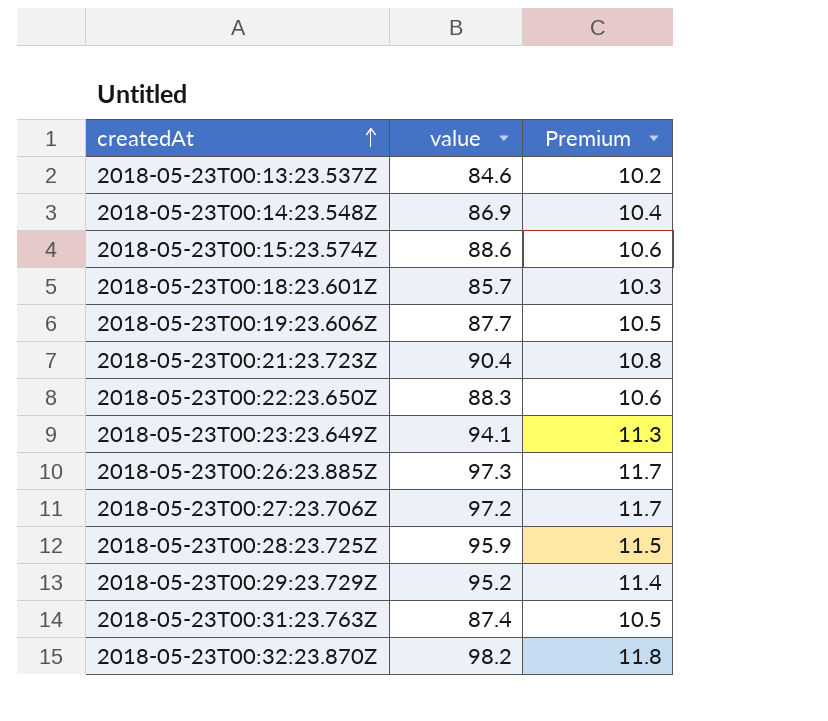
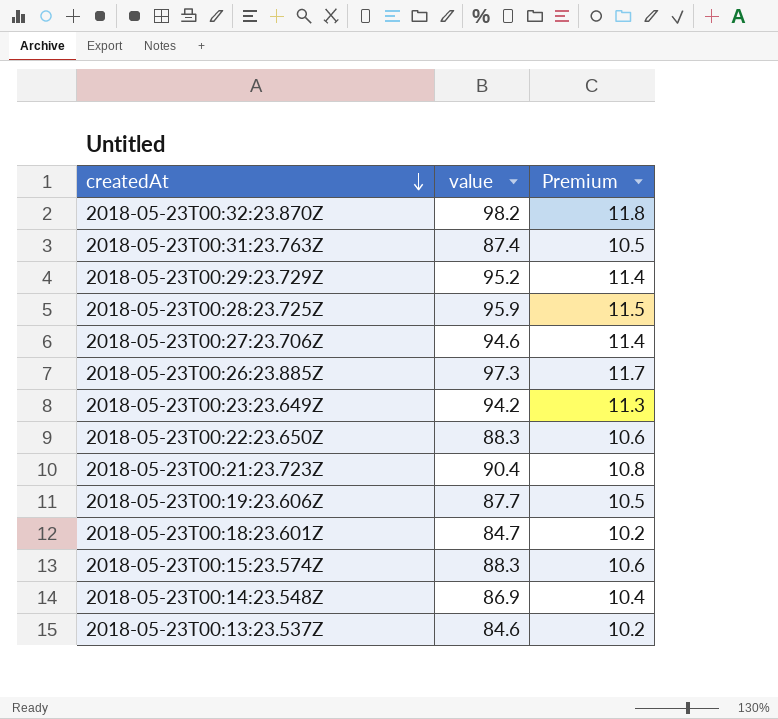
row order: createdAt ascending -> createdAt descending
2018-05-23T00:27:23.706Z | value: 97.2 -> 94.6
2018-05-23T00:27:23.706Z | Premium: 11.7 -> 11.4
2018-05-23T00:23:23.649Z | value: 94.1 -> 94.2
2018-05-23T00:18:23.601Z | value: 85.7 -> 84.7
2018-05-23T00:18:23.601Z | Premium: 10.3 -> 10.2
2018-05-23T00:15:23.574Z | value: 88.6 -> 88.3

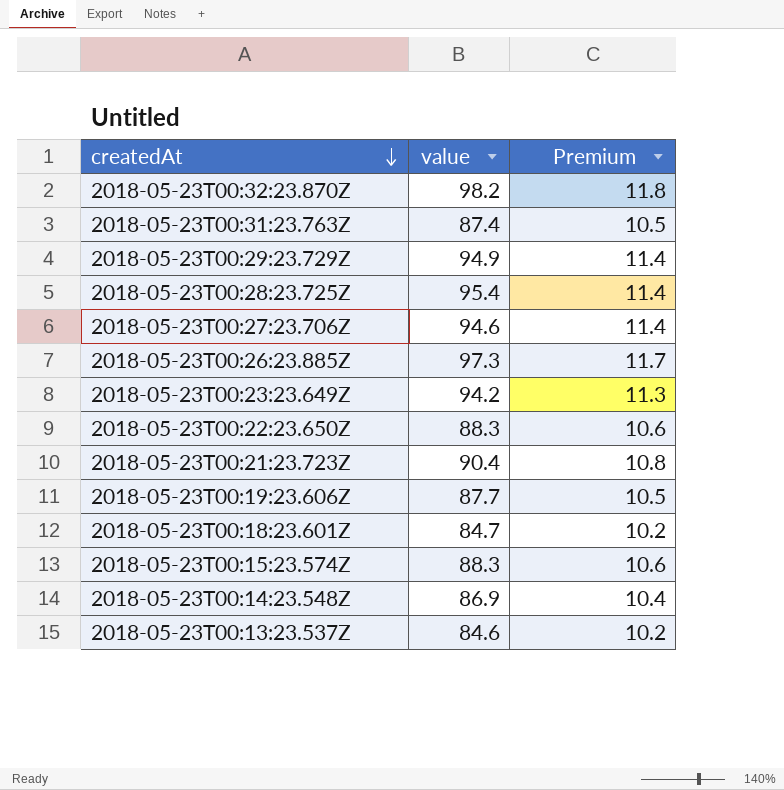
2018-05-23T00:29:23.729Z | value: 95.2 -> 94.9
2018-05-23T00:28:23.725Z | value: 95.9 -> 95.4
2018-05-23T00:28:23.725Z | Premium: 11.5 -> 11.4

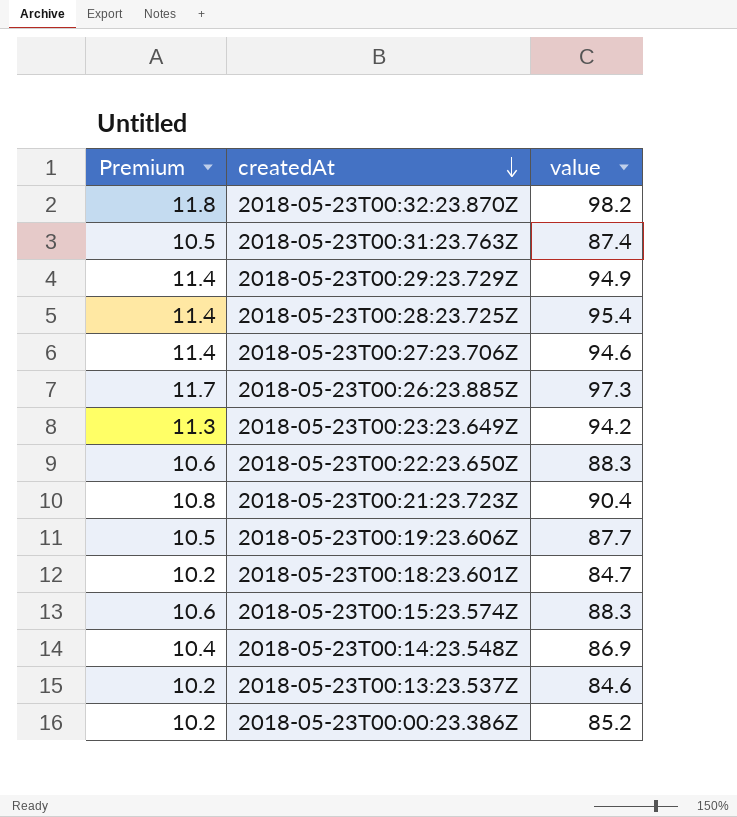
column Premium | position: 3 -> 1
row 2018-05-23T00:00:23.386Z: none -> 10.2 | 85.2

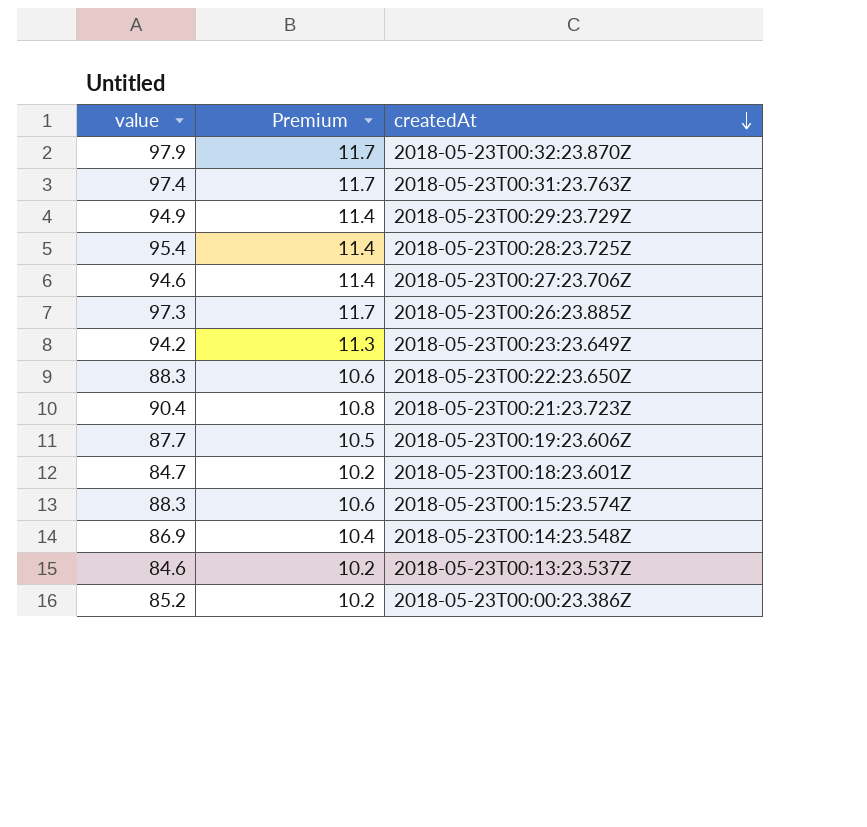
column value | position: 3 -> 1
2018-05-23T00:32:23.870Z | value: 98.2 -> 97.9
2018-05-23T00:32:23.870Z | Premium: 11.8 -> 11.7
2018-05-23T00:31:23.763Z | value: 87.4 -> 97.4
2018-05-23T00:31:23.763Z | Premium: 10.5 -> 11.7

